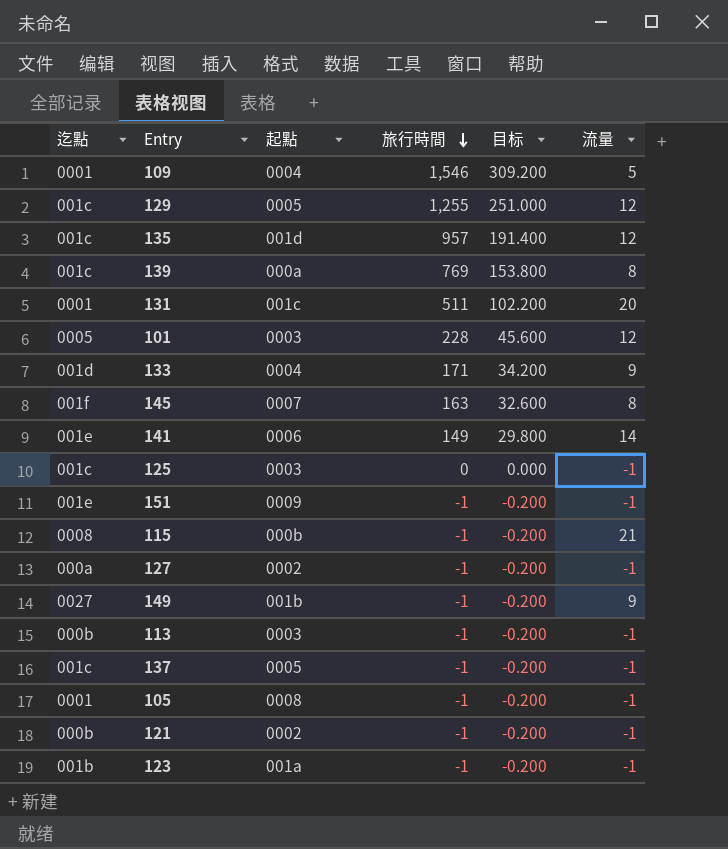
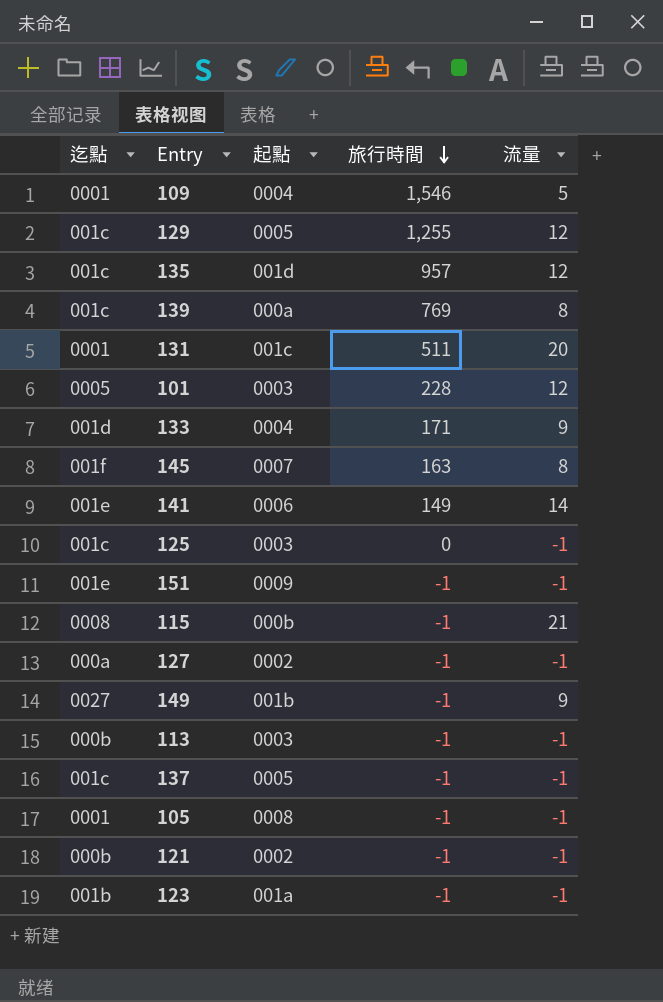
column 目标 | formula: [旅行時間] * 0.2 -> none

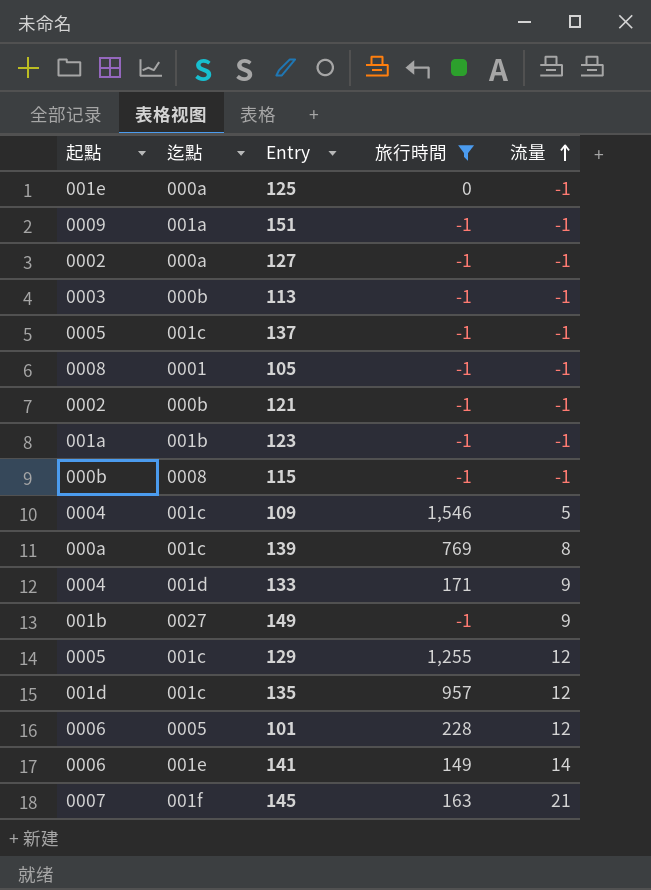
filter: none -> 旅行時間 != 511
row order: 旅行時間 descending -> 流量 ascending
column 起點 | position: 3 -> 1
125 | 起點: 0003 -> 001e
125 | 迄點: 001c -> 000a
151 | 迄點: 001e -> 001a
115 | 流量: 21 -> -1
109 | 迄點: 0001 -> 001c
101 | 起點: 0003 -> 0006
145 | 流量: 8 -> 21

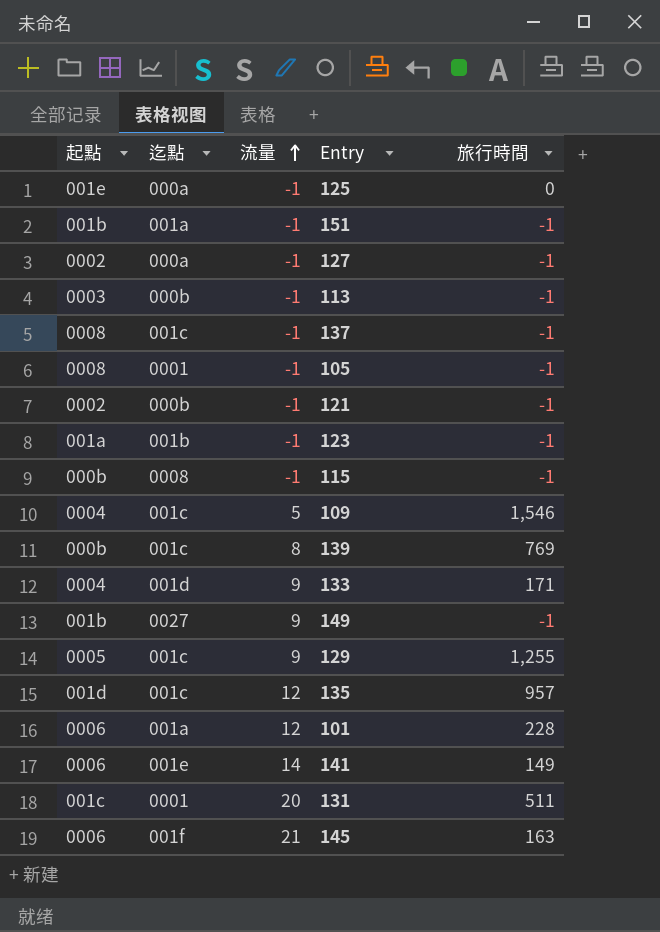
filter: 旅行時間 != 511 -> none
column 流量 | position: 5 -> 3
151 | 起點: 0009 -> 001b
137 | 起點: 0005 -> 0008
139 | 起點: 000a -> 000b
129 | 流量: 12 -> 9
101 | 迄點: 0005 -> 001a
145 | 起點: 0007 -> 0006

